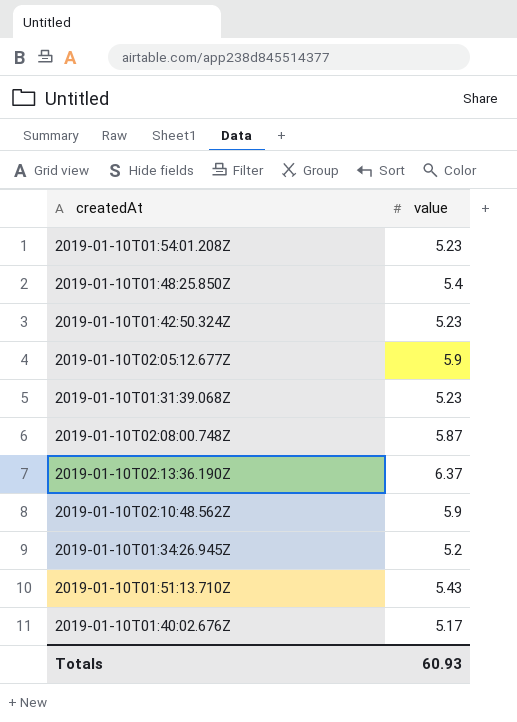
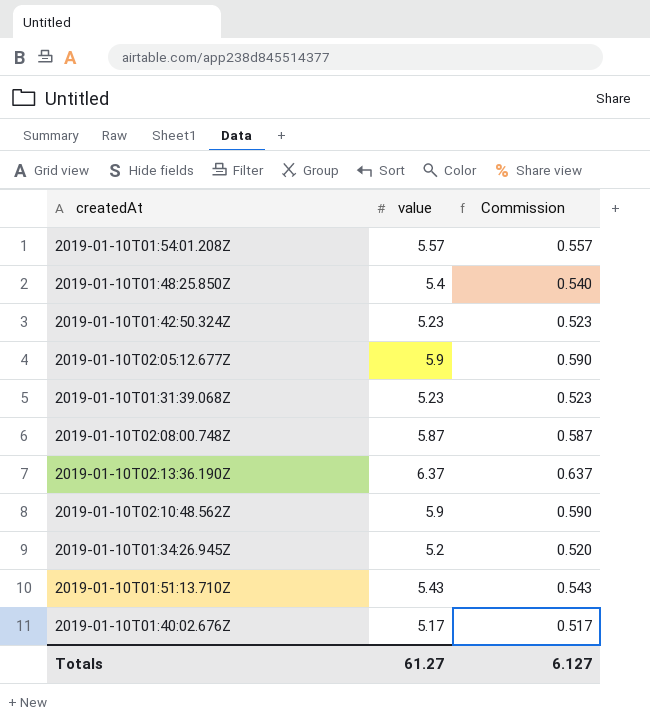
column Commission | formula: none -> [value] * 0.1
2019-01-10T01:54:01.208Z | value: 5.23 -> 5.57
Totals | value: 60.93 -> 61.27

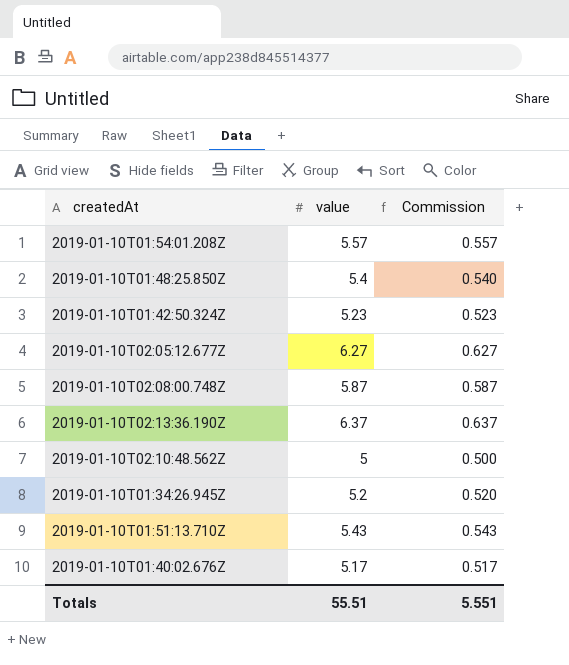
row 2019-01-10T01:31:39.068Z: 5.23 | 0.523 -> none
2019-01-10T02:05:12.677Z | value: 5.9 -> 6.27
2019-01-10T02:05:12.677Z | Commission: 0.590 -> 0.627
2019-01-10T02:10:48.562Z | value: 5.9 -> 5
2019-01-10T02:10:48.562Z | Commission: 0.590 -> 0.500
Totals | value: 61.27 -> 55.51
Totals | Commission: 6.127 -> 5.551

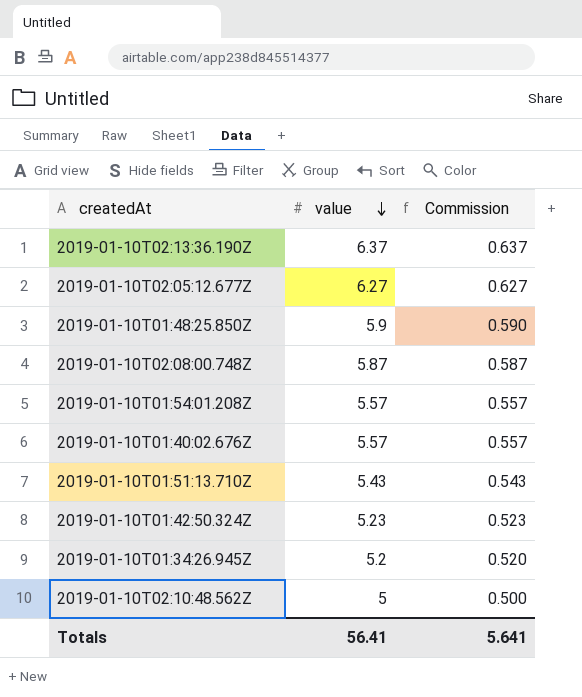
row order: none -> value descending
2019-01-10T01:48:25.850Z | value: 5.4 -> 5.9
2019-01-10T01:48:25.850Z | Commission: 0.540 -> 0.590
2019-01-10T01:40:02.676Z | value: 5.17 -> 5.57
2019-01-10T01:40:02.676Z | Commission: 0.517 -> 0.557
Totals | value: 55.51 -> 56.41
Totals | Commission: 5.551 -> 5.641

